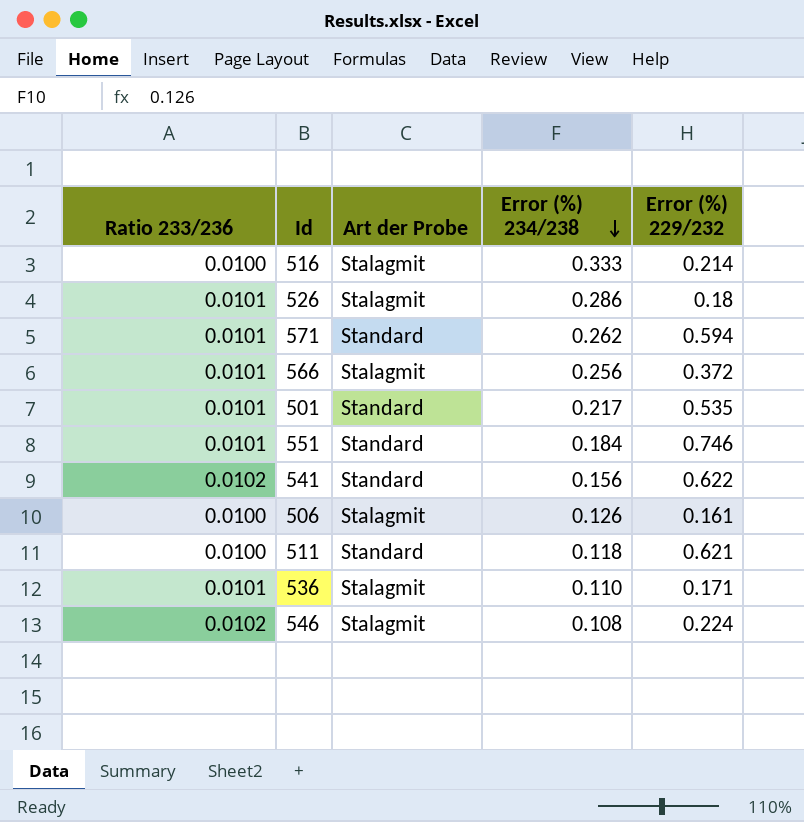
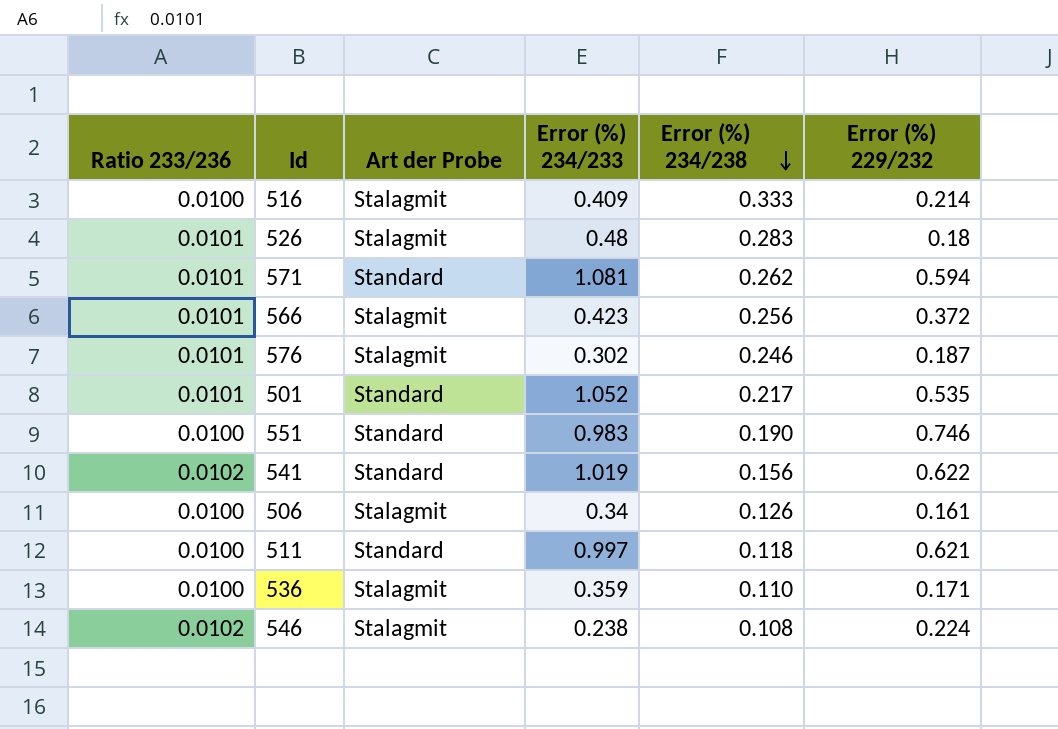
column Error (%) 234/233 | position: none -> 4
526 | Error (%) 234/238: 0.286 -> 0.283
row 576: none -> 0.0101 | Stalagmit | 0.302 | 0.246 | 0.187
551 | Ratio 233/236: 0.0101 -> 0.0100
551 | Error (%) 234/238: 0.184 -> 0.190
536 | Ratio 233/236: 0.0101 -> 0.0100

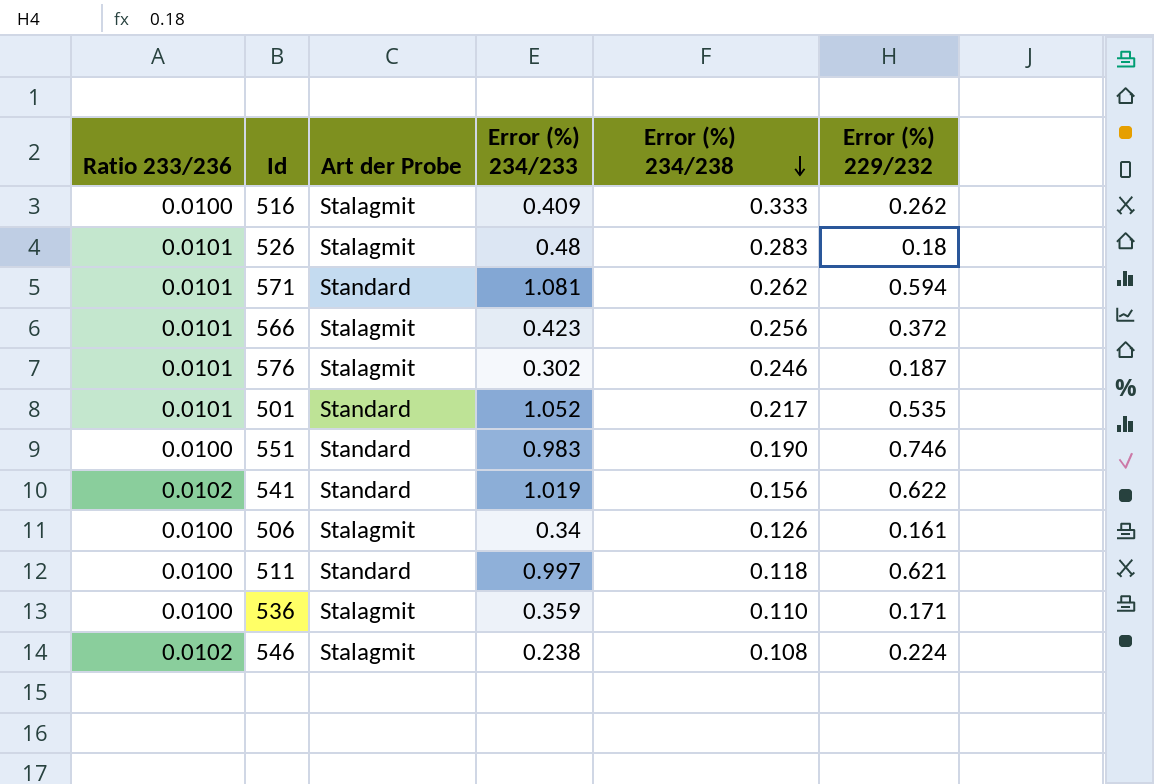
516 | Error (%) 229/232: 0.214 -> 0.262

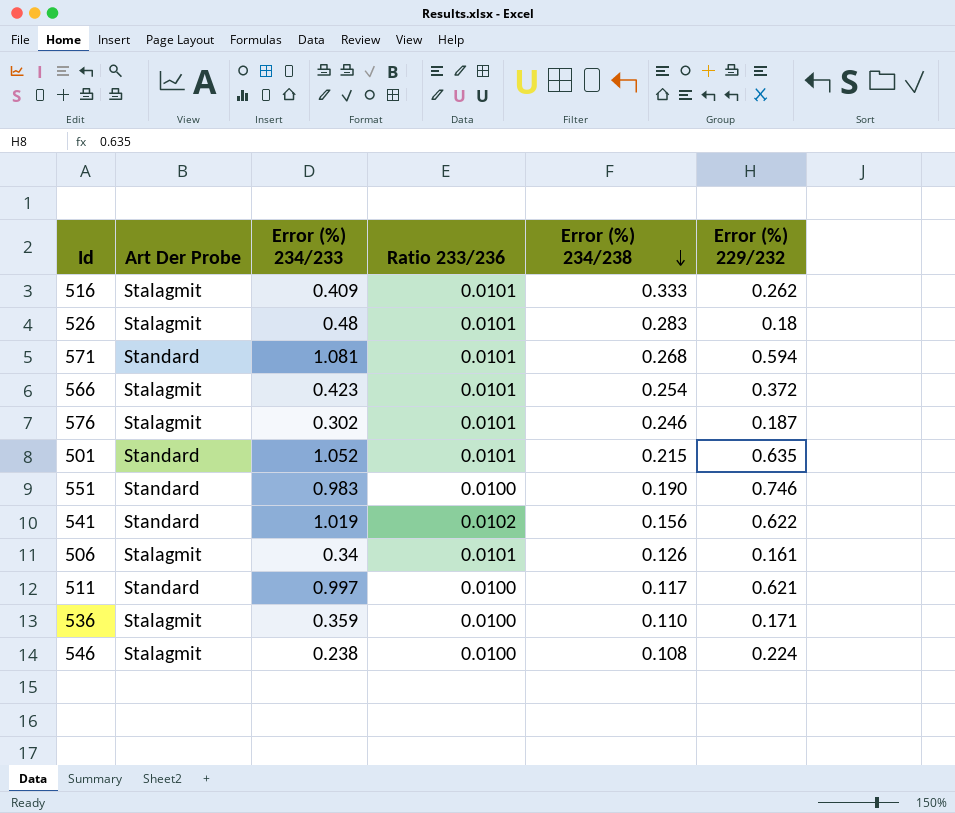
column name: Art der Probe -> Art Der Probe
column Ratio 233/236 | position: 1 -> 4
516 | Ratio 233/236: 0.0100 -> 0.0101
571 | Error (%) 234/238: 0.262 -> 0.268
566 | Error (%) 234/238: 0.256 -> 0.254
501 | Error (%) 234/238: 0.217 -> 0.215
501 | Error (%) 229/232: 0.535 -> 0.635
506 | Ratio 233/236: 0.0100 -> 0.0101
511 | Error (%) 234/238: 0.118 -> 0.117
546 | Ratio 233/236: 0.0102 -> 0.0100

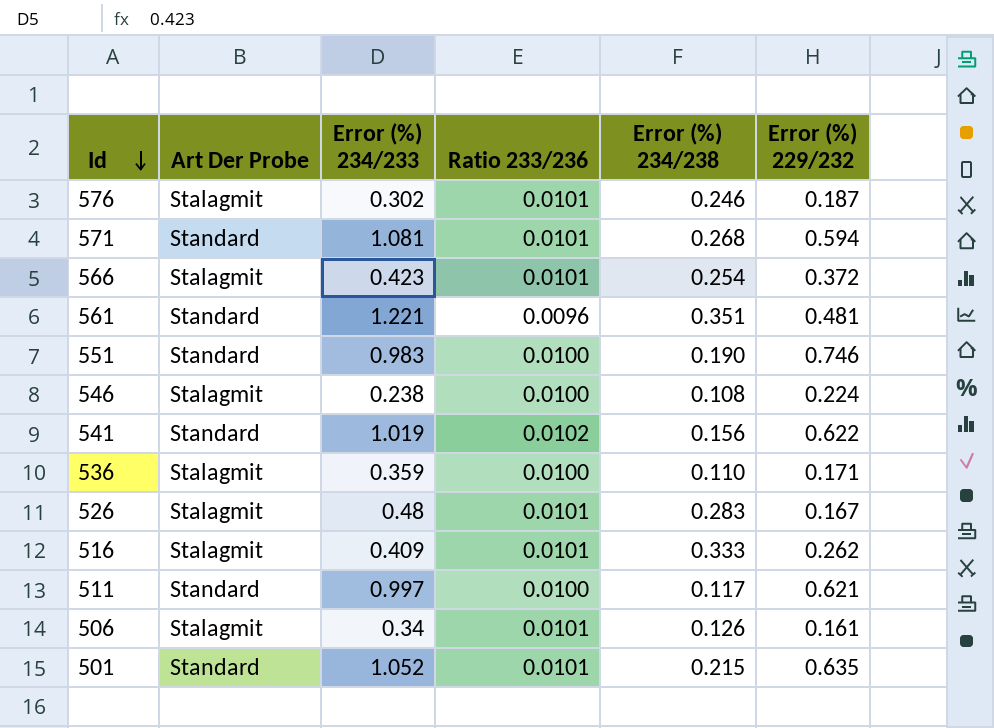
row order: Error (%) 234/238 descending -> Id descending
row 561: none -> Standard | 1.221 | 0.0096 | 0.351 | 0.481
526 | Error (%) 229/232: 0.18 -> 0.167

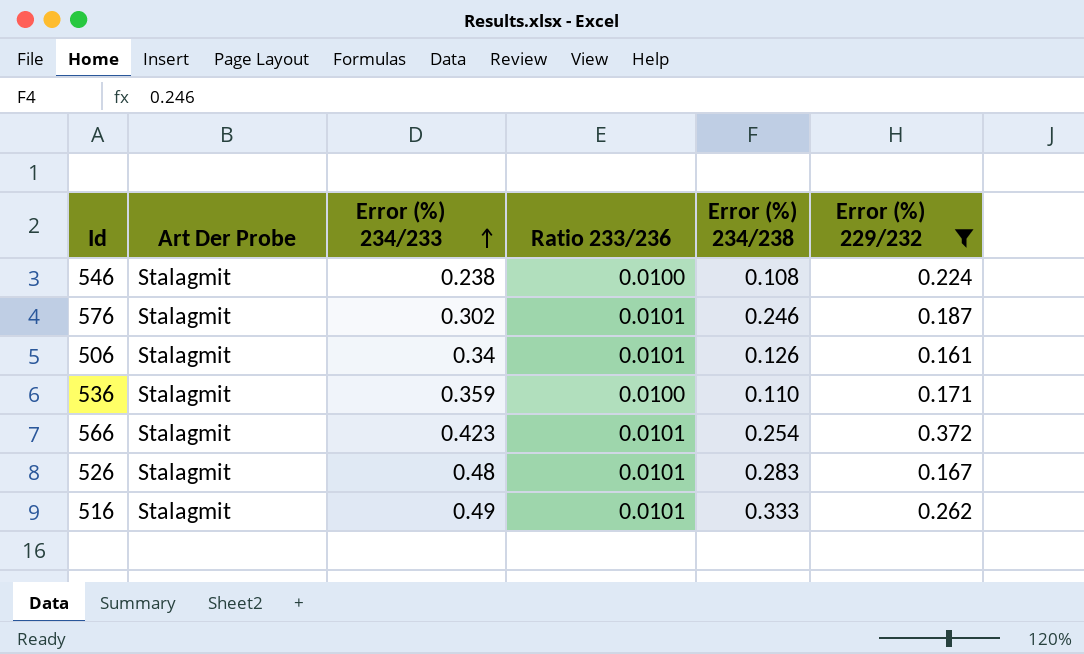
filter: none -> Error (%) 229/232 <= 0.372
row order: Id descending -> Error (%) 234/233 ascending
516 | Error (%) 234/233: 0.409 -> 0.49

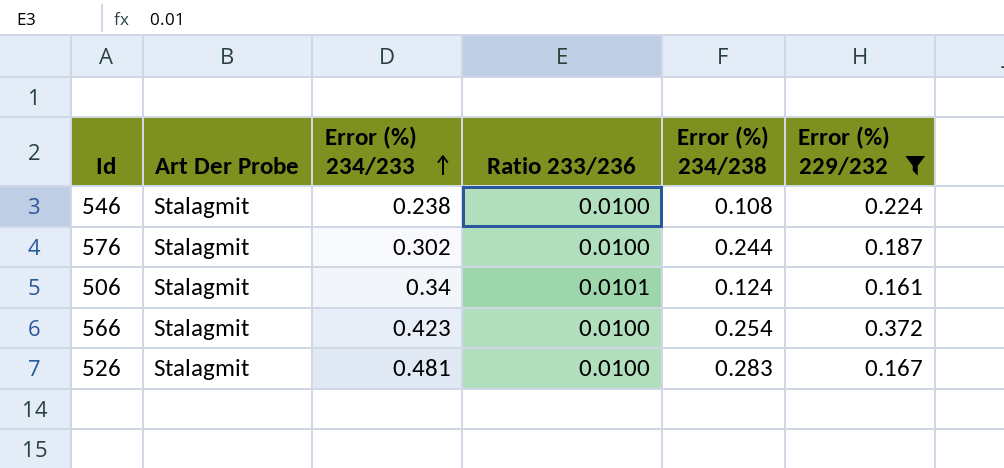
row 536: Stalagmit | 0.359 | 0.0100 | 0.110 | 0.171 -> none
row 516: Stalagmit | 0.49 | 0.0101 | 0.333 | 0.262 -> none
576 | Ratio 233/236: 0.0101 -> 0.0100
576 | Error (%) 234/238: 0.246 -> 0.244
506 | Error (%) 234/238: 0.126 -> 0.124
566 | Ratio 233/236: 0.0101 -> 0.0100
526 | Error (%) 234/233: 0.48 -> 0.481
526 | Ratio 233/236: 0.0101 -> 0.0100

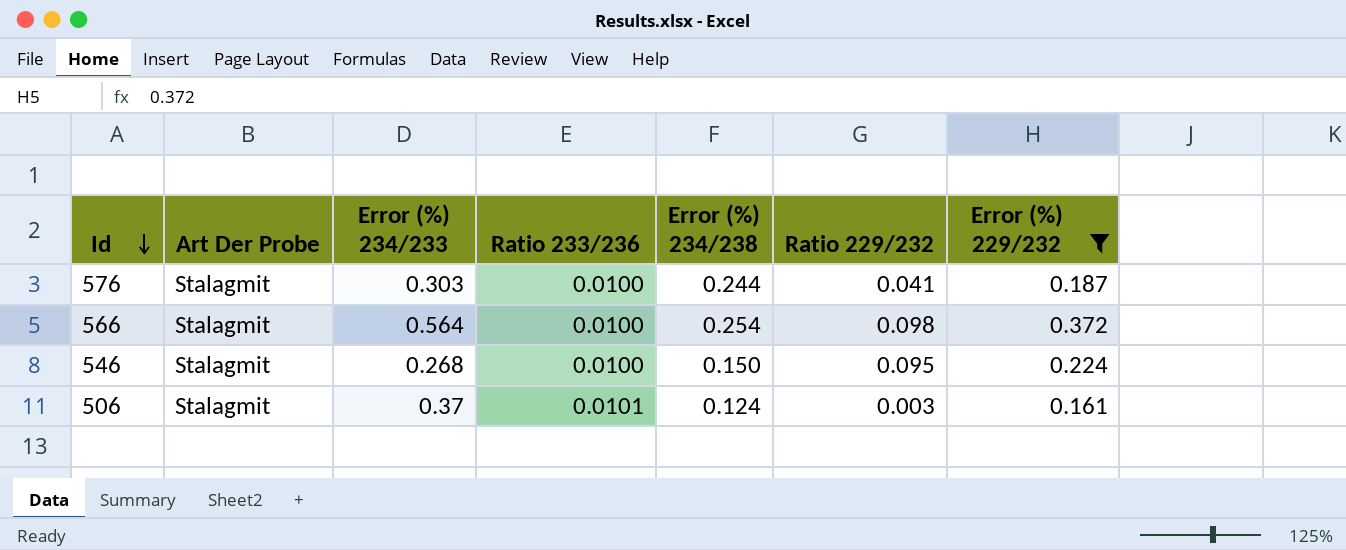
row order: Error (%) 234/233 ascending -> Id descending
column Ratio 229/232 | position: none -> 6
row 526: Stalagmit | 0.481 | 0.0100 | 0.283 | 0.167 -> none
576 | Error (%) 234/233: 0.302 -> 0.303
566 | Error (%) 234/233: 0.423 -> 0.564
546 | Error (%) 234/233: 0.238 -> 0.268
546 | Error (%) 234/238: 0.108 -> 0.150
506 | Error (%) 234/233: 0.34 -> 0.37

